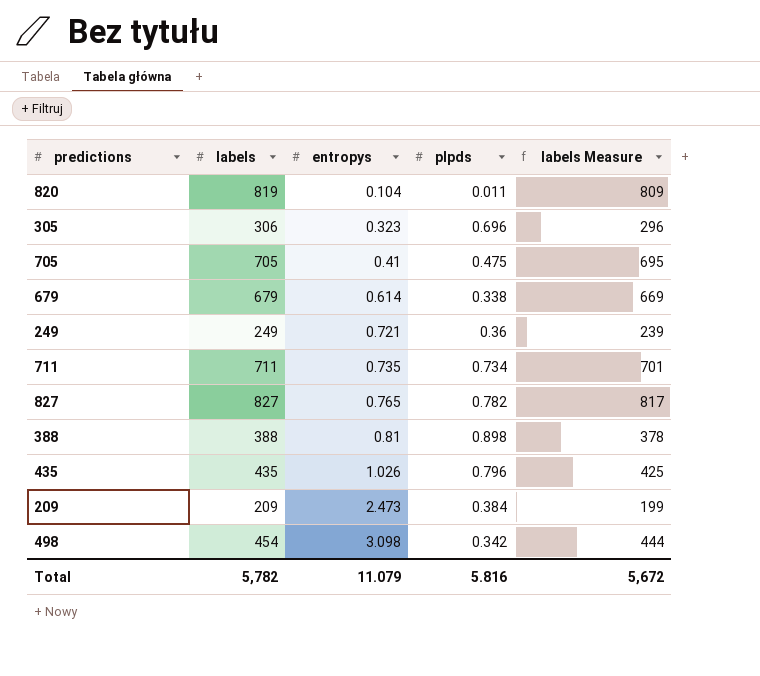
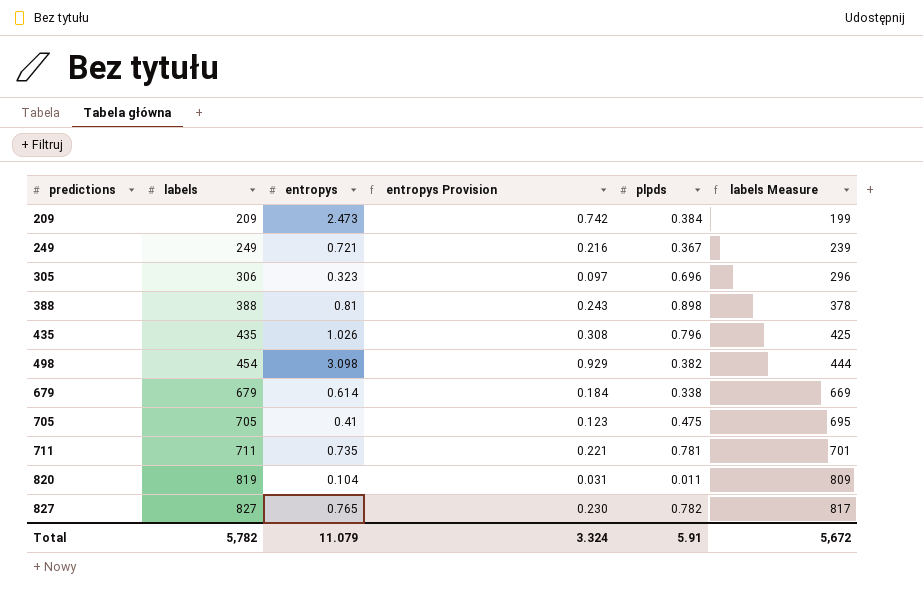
row order: entropys ascending -> predictions ascending
column entropys Provision | formula: none -> [entropys] * 0.3
249 | plpds: 0.36 -> 0.367
498 | plpds: 0.342 -> 0.382
711 | plpds: 0.734 -> 0.781
Total | plpds: 5.816 -> 5.91

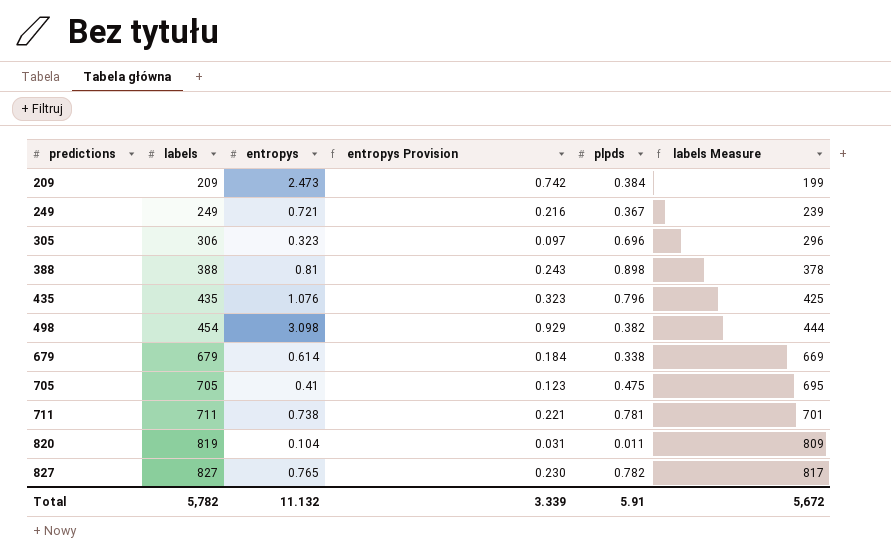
435 | entropys: 1.026 -> 1.076
435 | entropys Provision: 0.308 -> 0.323
711 | entropys: 0.735 -> 0.738
Total | entropys: 11.079 -> 11.132
Total | entropys Provision: 3.324 -> 3.339

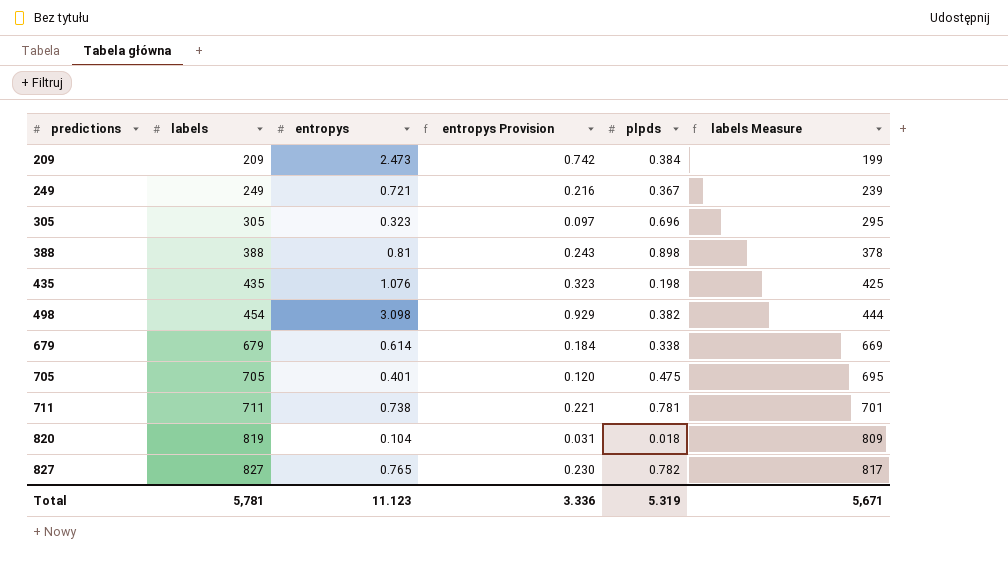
305 | labels: 306 -> 305
305 | labels Measure: 296 -> 295
435 | plpds: 0.796 -> 0.198
705 | entropys: 0.41 -> 0.401
705 | entropys Provision: 0.123 -> 0.120
820 | plpds: 0.011 -> 0.018
Total | labels: 5,782 -> 5,781
Total | entropys: 11.132 -> 11.123
Total | entropys Provision: 3.339 -> 3.336
Total | plpds: 5.91 -> 5.319
Total | labels Measure: 5,672 -> 5,671

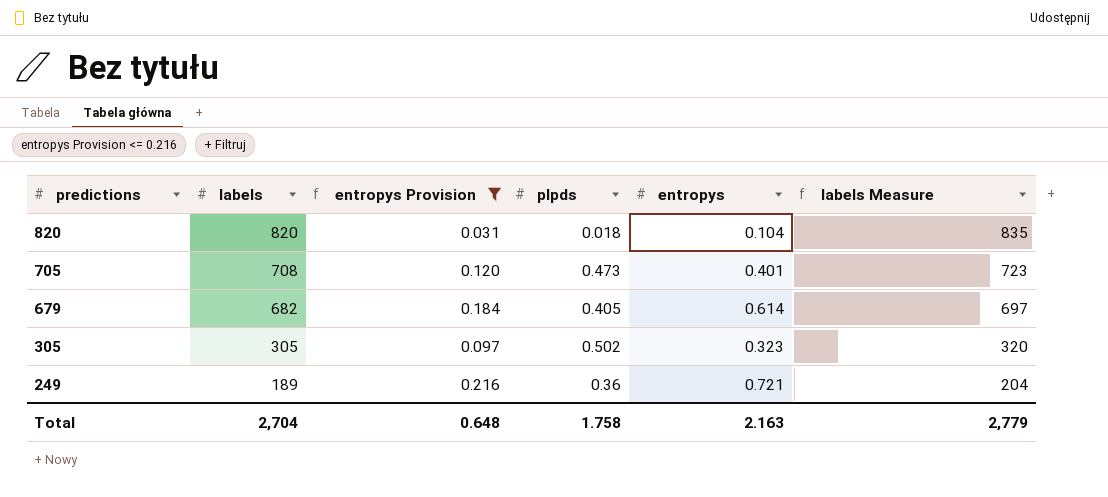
filter: none -> entropys Provision <= 0.216
row order: predictions ascending -> predictions descending
column entropys | position: 3 -> 5
column labels Measure | formula: [labels] - 10 -> [labels] + 15
820 | labels: 819 -> 820
705 | labels: 705 -> 708
705 | plpds: 0.475 -> 0.473
679 | labels: 679 -> 682
679 | plpds: 0.338 -> 0.405
305 | plpds: 0.696 -> 0.502
249 | labels: 249 -> 189
249 | plpds: 0.367 -> 0.36
Total | labels: 5,781 -> 2,704
Total | entropys Provision: 3.336 -> 0.648
Total | plpds: 5.319 -> 1.758
Total | entropys: 11.123 -> 2.163
Total | labels Measure: 5,671 -> 2,779

